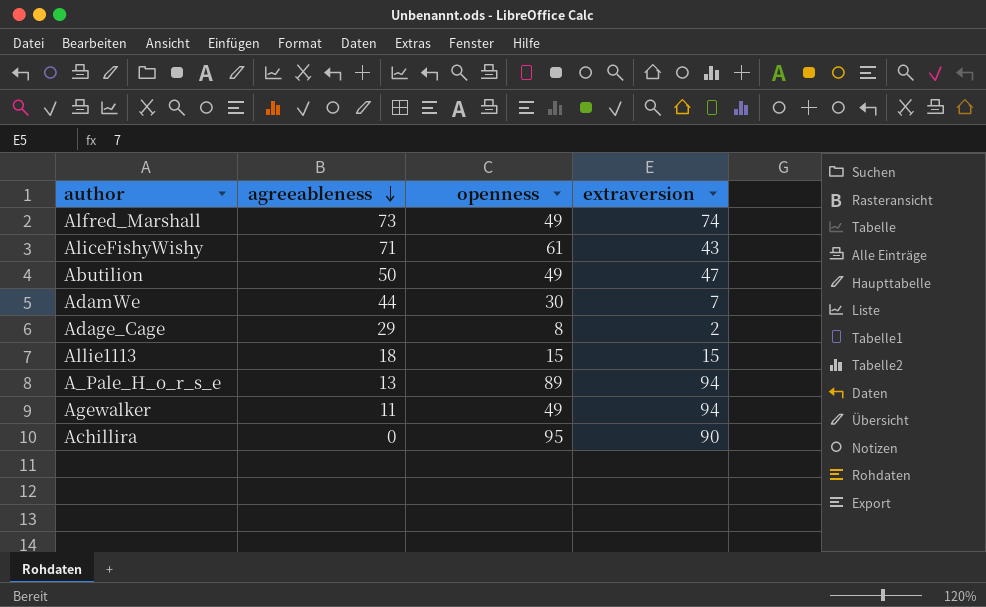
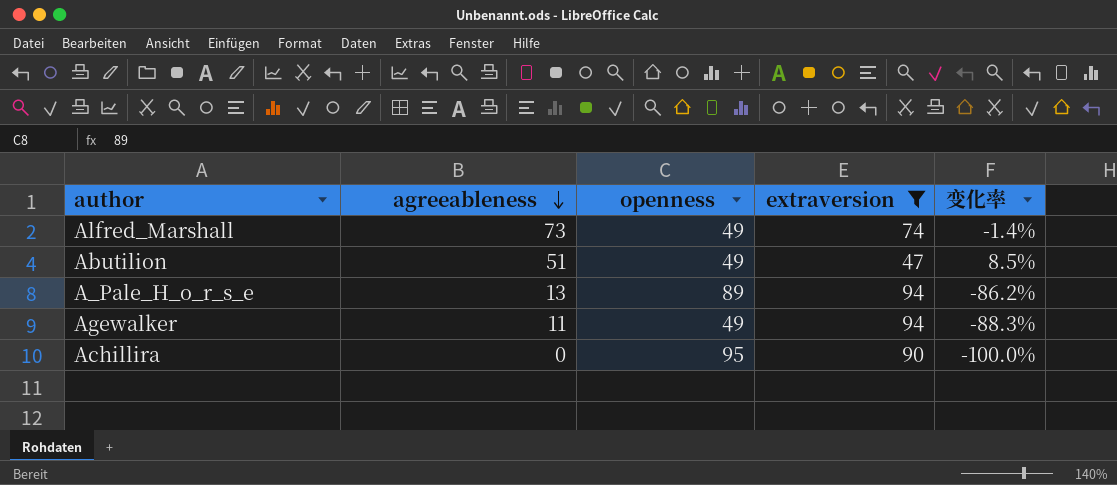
filter: none -> extraversion >= 47
column 变化率 | formula: none -> ([agreeableness] - [extraversion]) / [extraversion]
Abutilion | agreeableness: 50 -> 51

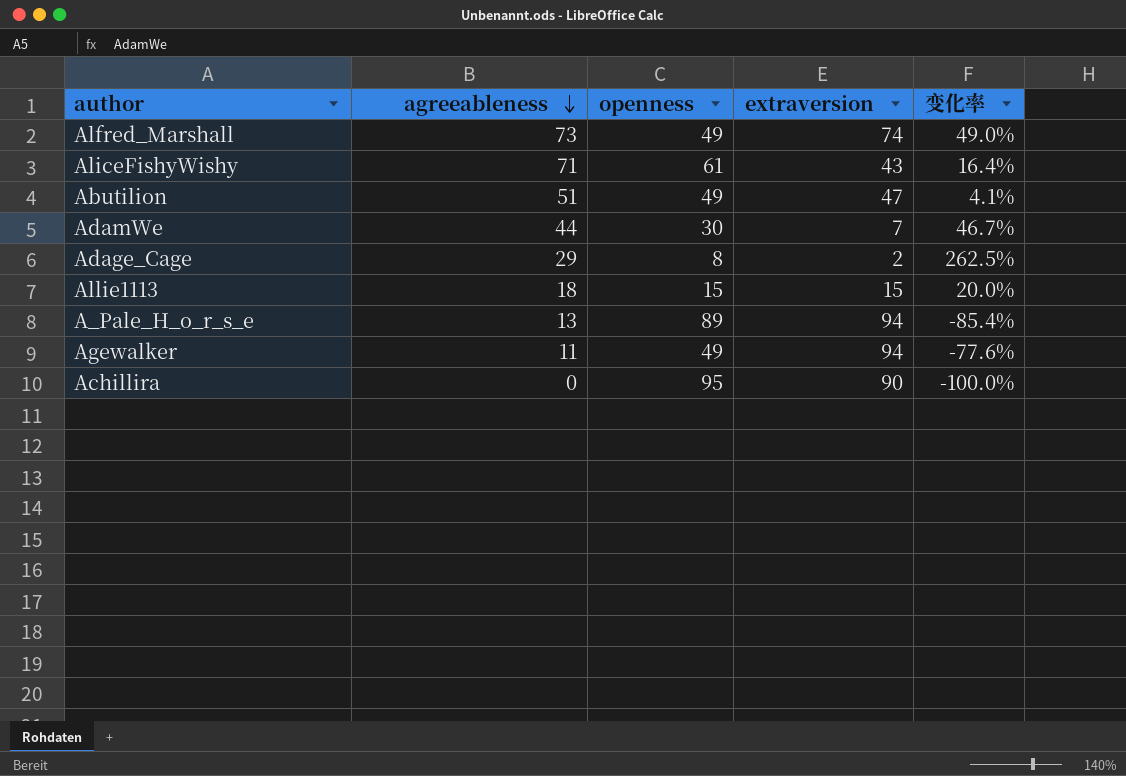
filter: extraversion >= 47 -> none
column 变化率 | formula: ([agreeableness] - [extraversion]) / [extraversion] -> ([agreeableness] - [openness]) / [openness]

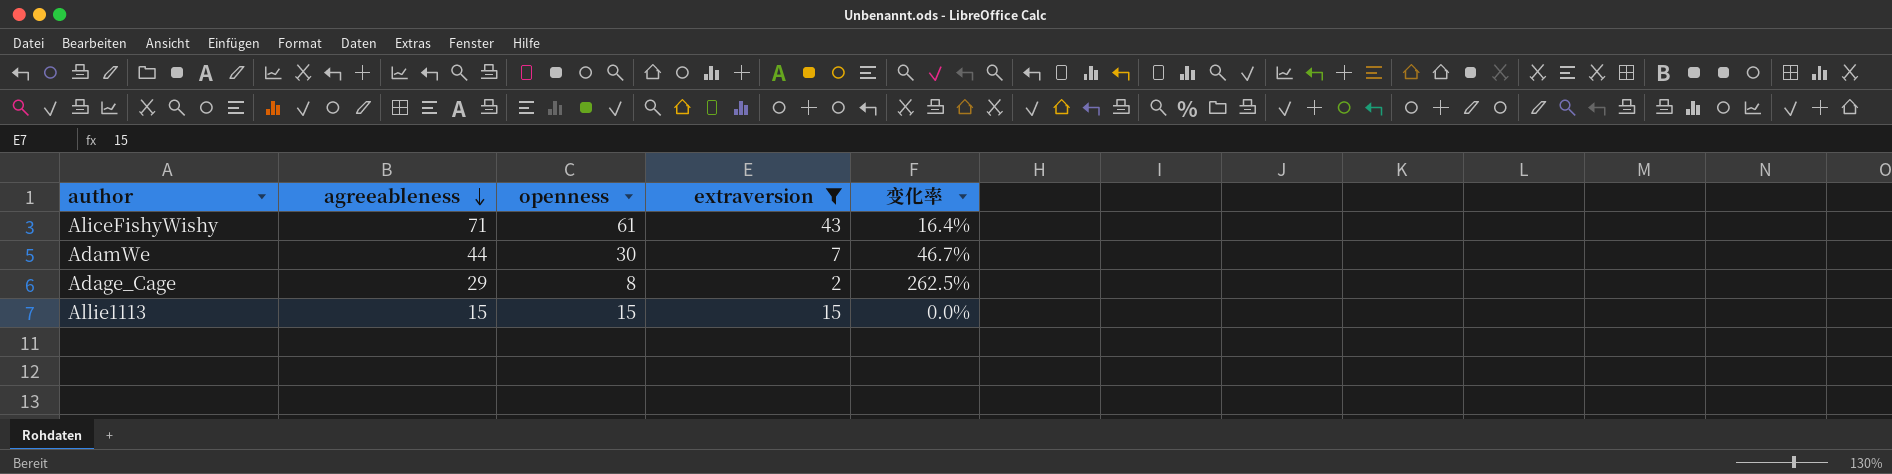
filter: none -> extraversion <= 43
Allie1113 | agreeableness: 18 -> 15
Allie1113 | 变化率: 20.0% -> 0.0%

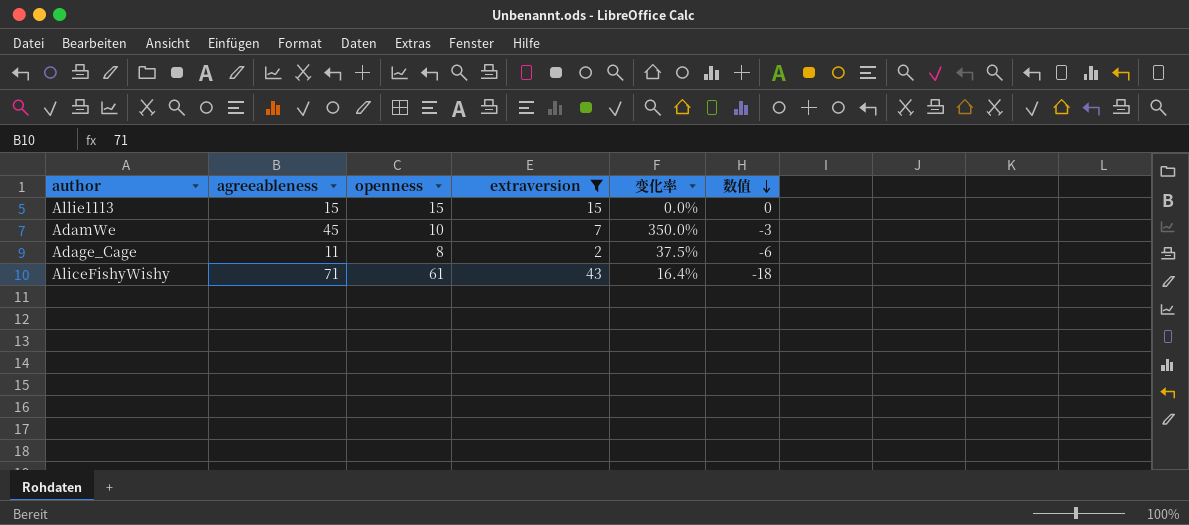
row order: agreeableness descending -> 数值 descending
column 数值 | formula: none -> [extraversion] - [openness]
AdamWe | agreeableness: 44 -> 45
AdamWe | openness: 30 -> 10
AdamWe | 变化率: 46.7% -> 350.0%
Adage_Cage | agreeableness: 29 -> 11
Adage_Cage | 变化率: 262.5% -> 37.5%

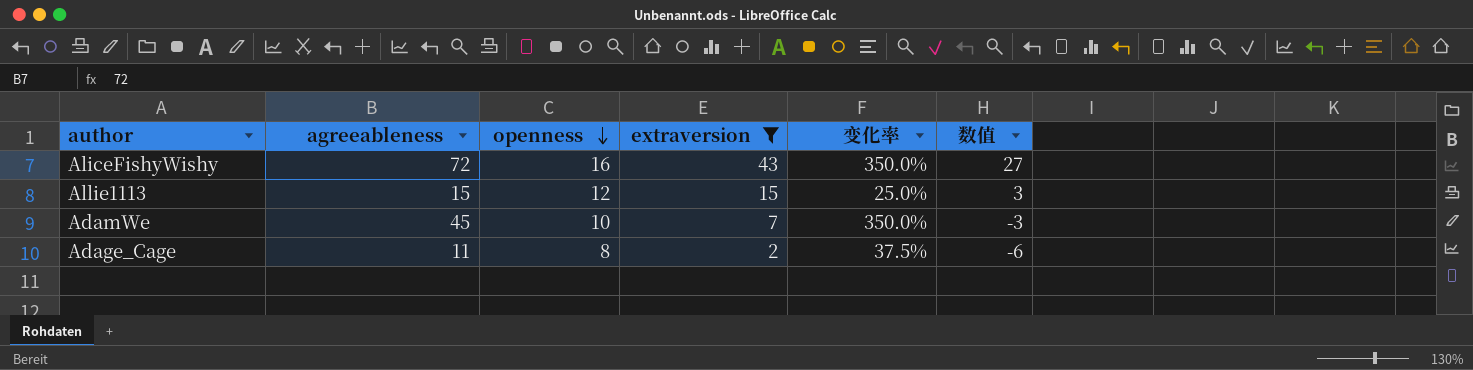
row order: 数值 descending -> openness descending
AliceFishyWishy | agreeableness: 71 -> 72
AliceFishyWishy | openness: 61 -> 16
AliceFishyWishy | 变化率: 16.4% -> 350.0%
AliceFishyWishy | 数值: -18 -> 27
Allie1113 | openness: 15 -> 12
Allie1113 | 变化率: 0.0% -> 25.0%
Allie1113 | 数值: 0 -> 3

